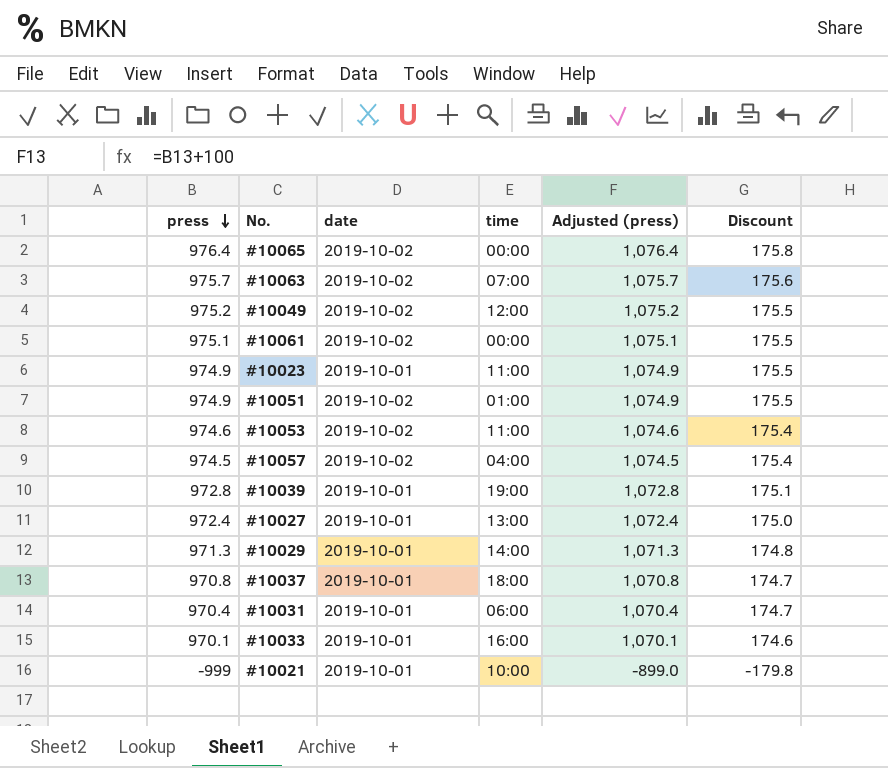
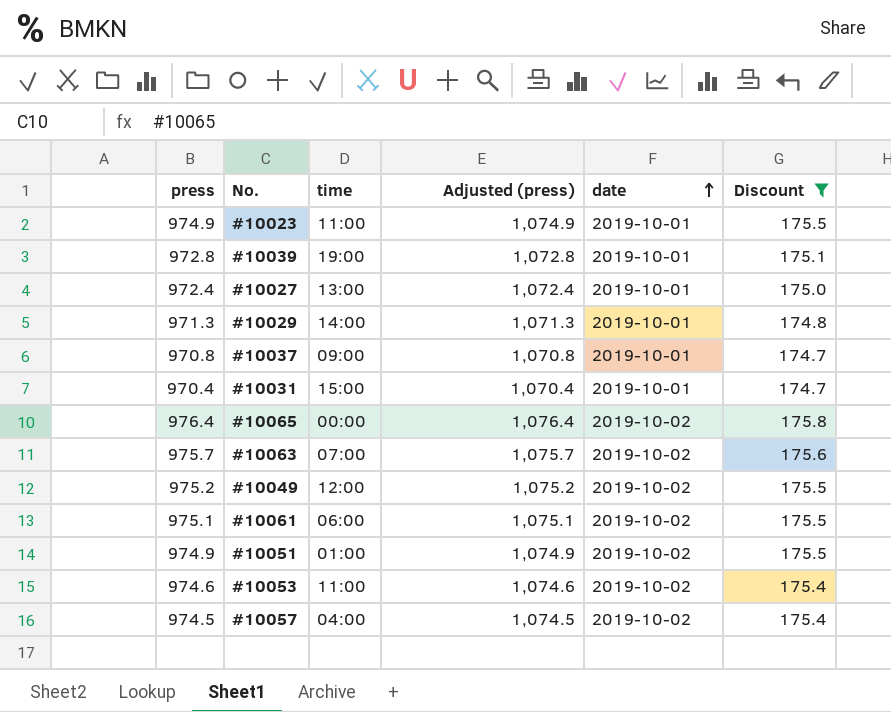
filter: none -> Discount >= 174.7
row order: press descending -> date ascending
column date | position: 3 -> 5
#10037 | time: 18:00 -> 09:00
#10031 | time: 06:00 -> 15:00
#10061 | time: 00:00 -> 06:00

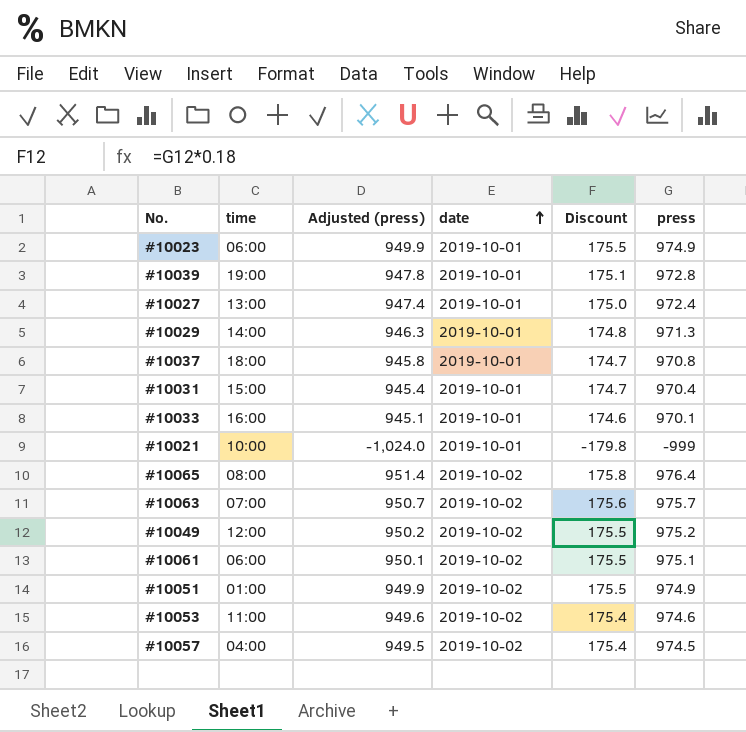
filter: Discount >= 174.7 -> none
column Adjusted (press) | formula: [press] + 100 -> [press] - 25
column press | position: 1 -> 6
#10023 | time: 11:00 -> 06:00
#10037 | time: 09:00 -> 18:00
#10065 | time: 00:00 -> 08:00

